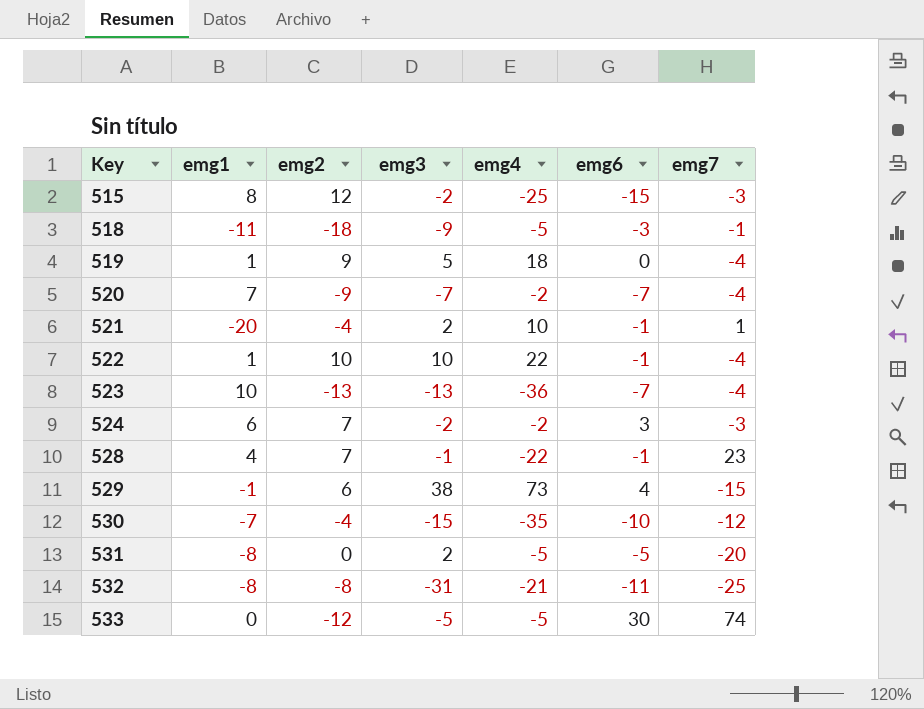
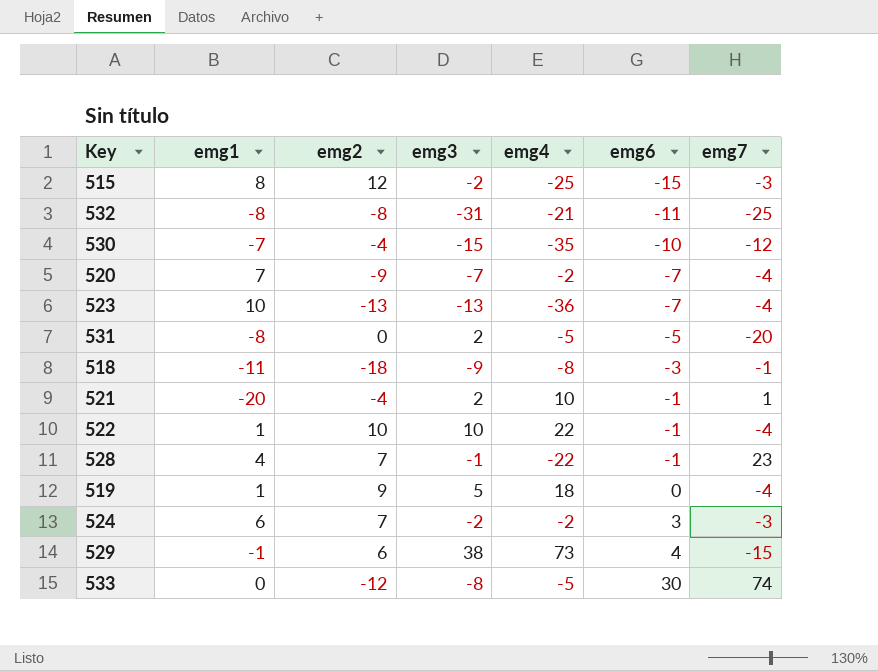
row order: Key ascending -> emg6 ascending
518 | emg4: -5 -> -8
533 | emg3: -5 -> -8

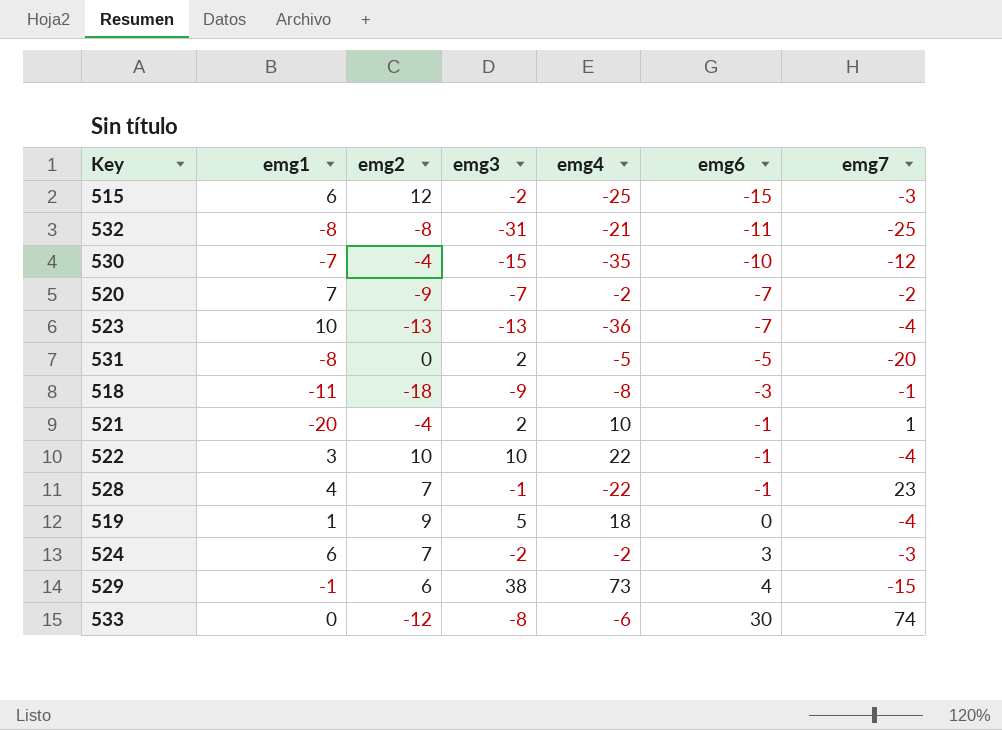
515 | emg1: 8 -> 6
520 | emg7: -4 -> -2
522 | emg1: 1 -> 3
533 | emg4: -5 -> -6

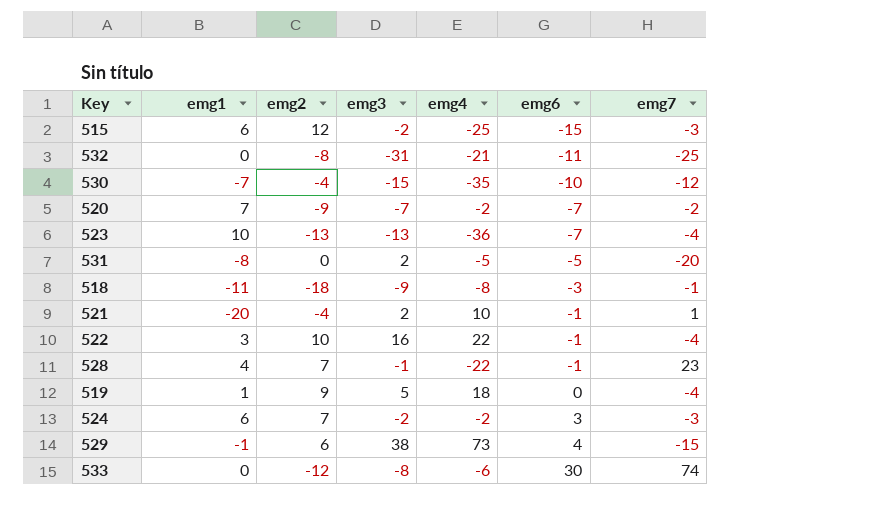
532 | emg1: -8 -> 0
522 | emg3: 10 -> 16

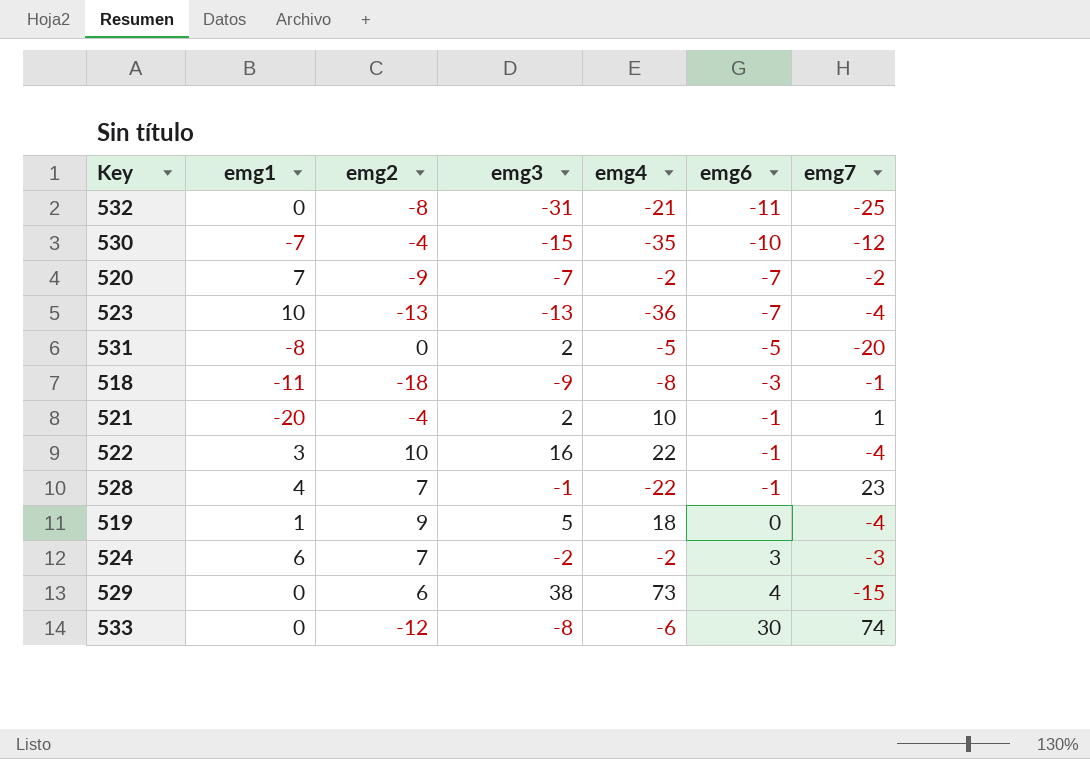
row 515: 6 | 12 | -2 | -25 | -15 | -3 -> none
529 | emg1: -1 -> 0

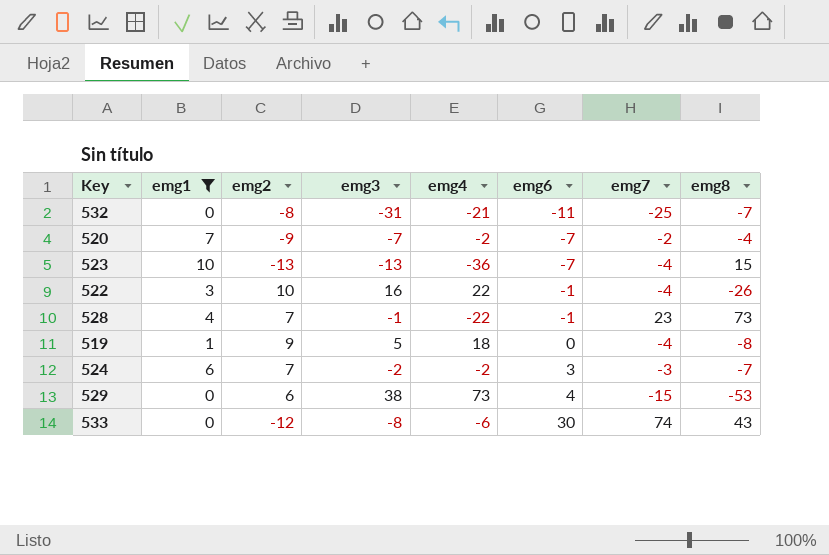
filter: none -> emg1 >= 0
column emg8 | position: none -> 8

